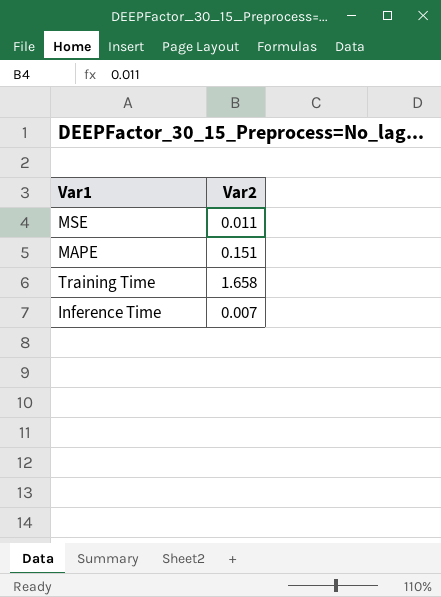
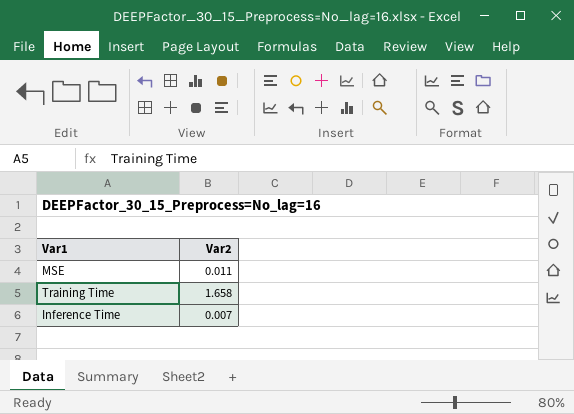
row MAPE: 0.151 -> none

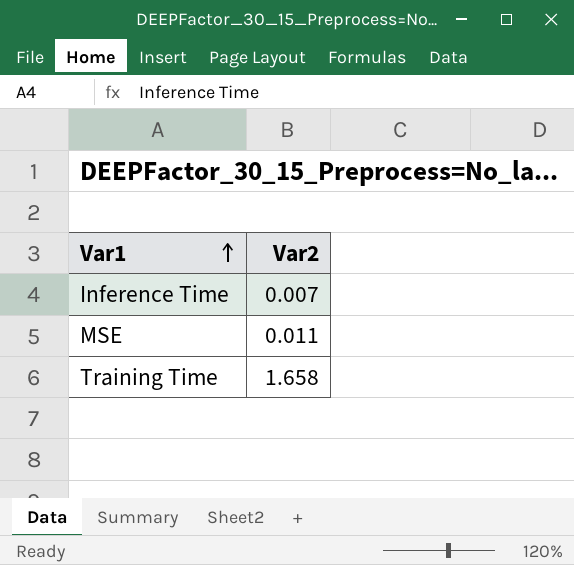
row order: none -> Var1 ascending

